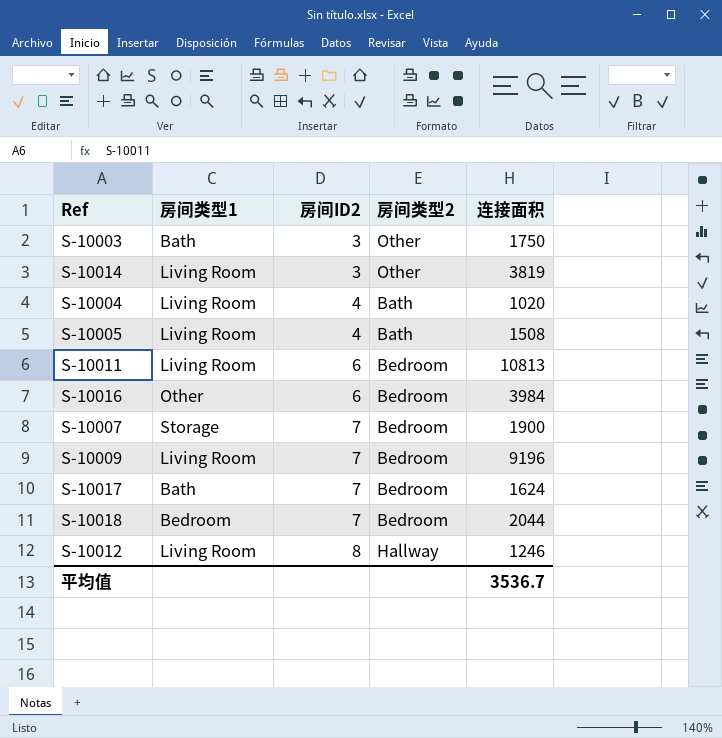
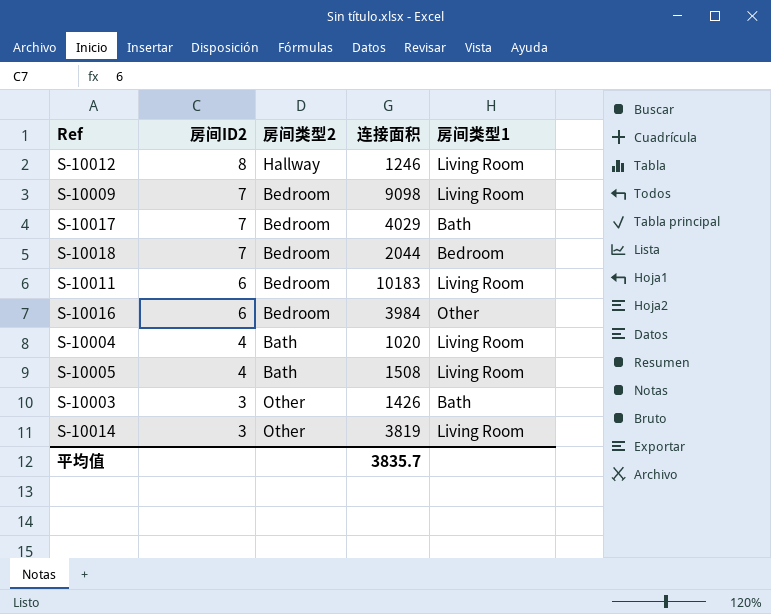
row order: 房间ID2 ascending -> 房间ID2 descending
column 房间类型1 | position: 2 -> 5
row S-10007: Storage | 7 | Bedroom | 1900 -> none
S-10009 | 连接面积: 9196 -> 9098
S-10017 | 连接面积: 1624 -> 4029
S-10011 | 连接面积: 10813 -> 10183
S-10003 | 连接面积: 1750 -> 1426
平均值 | 连接面积: 3536.7 -> 3835.7

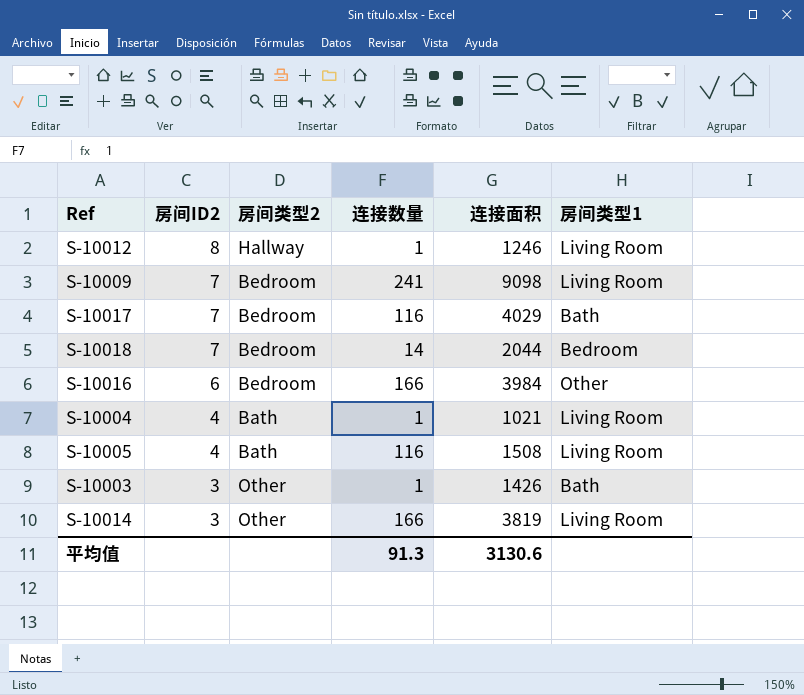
column 连接数量 | position: none -> 4
row S-10011: 6 | Bedroom | 10183 | Living Room -> none
S-10004 | 连接面积: 1020 -> 1021
平均值 | 连接面积: 3835.7 -> 3130.6

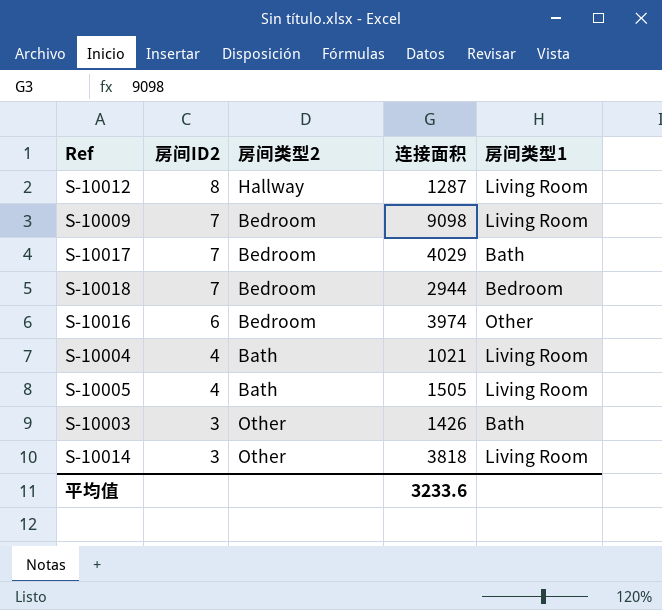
column 连接数量 | position: 4 -> none
S-10012 | 连接面积: 1246 -> 1287
S-10018 | 连接面积: 2044 -> 2944
S-10016 | 连接面积: 3984 -> 3974
S-10005 | 连接面积: 1508 -> 1505
S-10014 | 连接面积: 3819 -> 3818
平均值 | 连接面积: 3130.6 -> 3233.6

